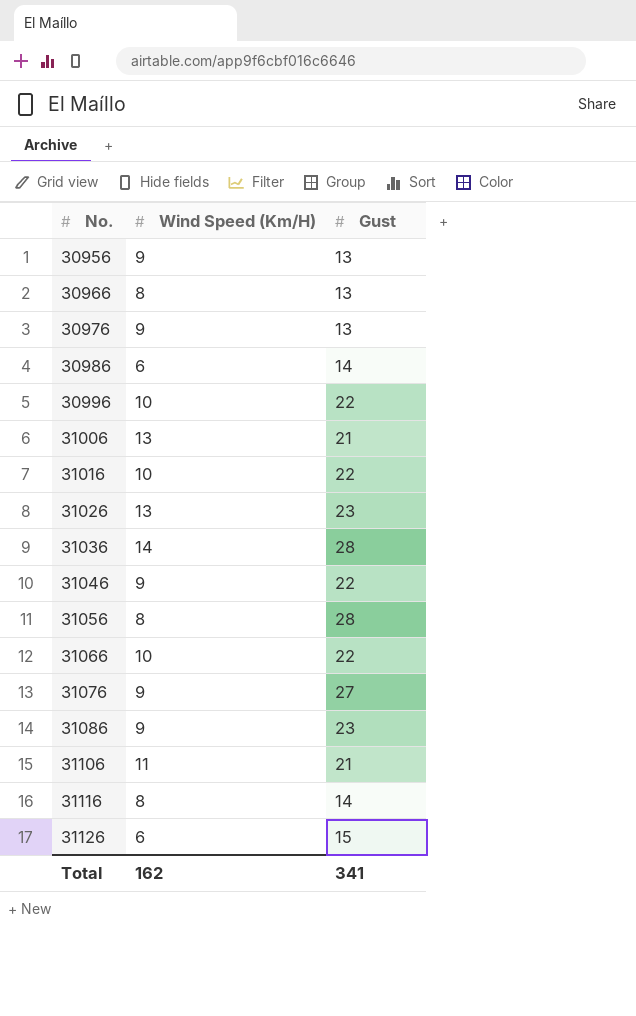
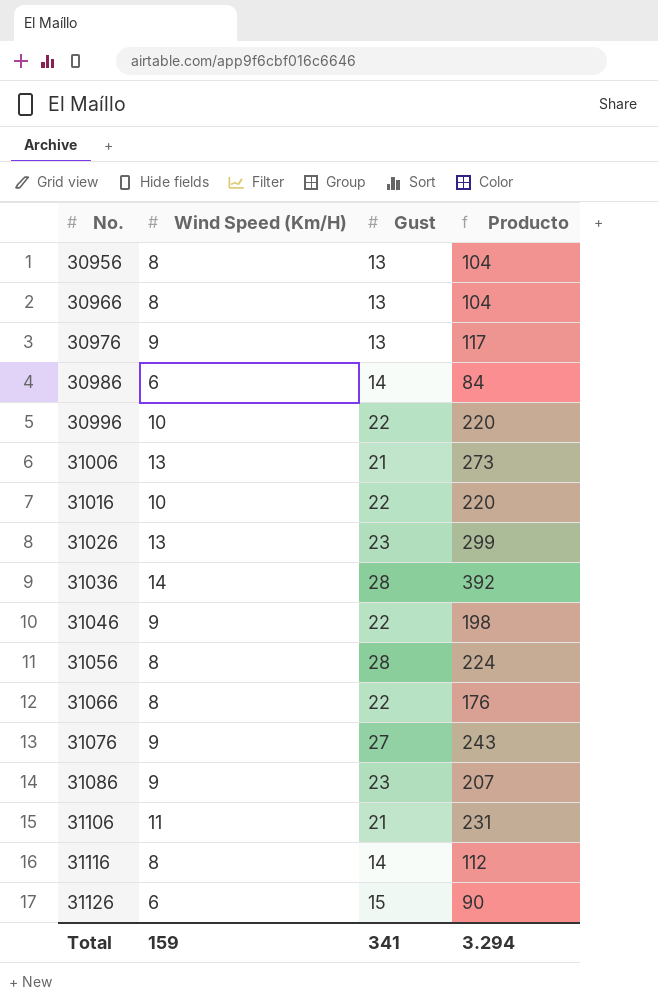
column Producto | formula: none -> [Wind Speed (Km/H)] * [Gust]
30956 | Wind Speed (Km/H): 9 -> 8
31066 | Wind Speed (Km/H): 10 -> 8
Total | Wind Speed (Km/H): 162 -> 159

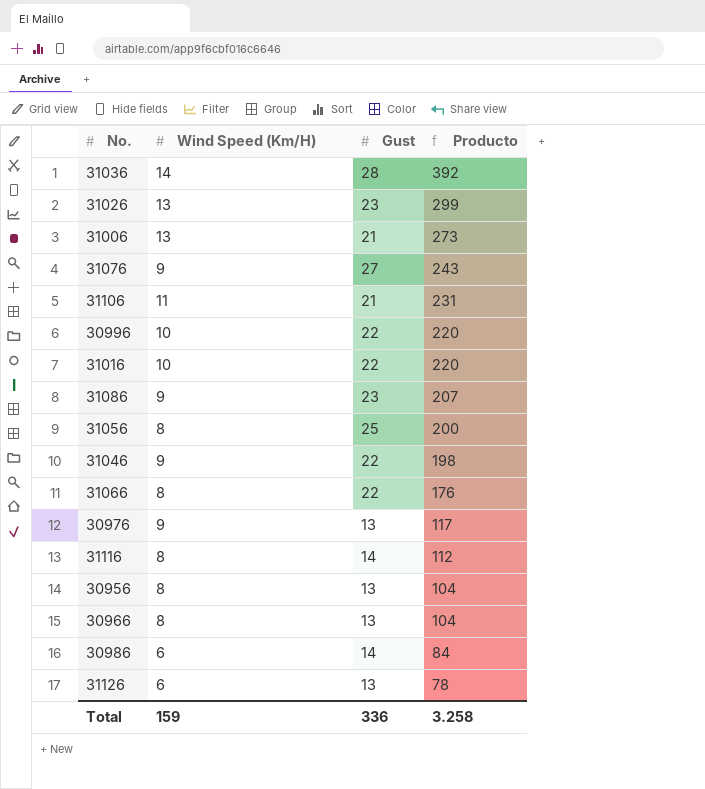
row order: No. ascending -> Producto descending
31056 | Gust: 28 -> 25
31056 | Producto: 224 -> 200
31126 | Gust: 15 -> 13
31126 | Producto: 90 -> 78
Total | Gust: 341 -> 336
Total | Producto: 3.294 -> 3.258

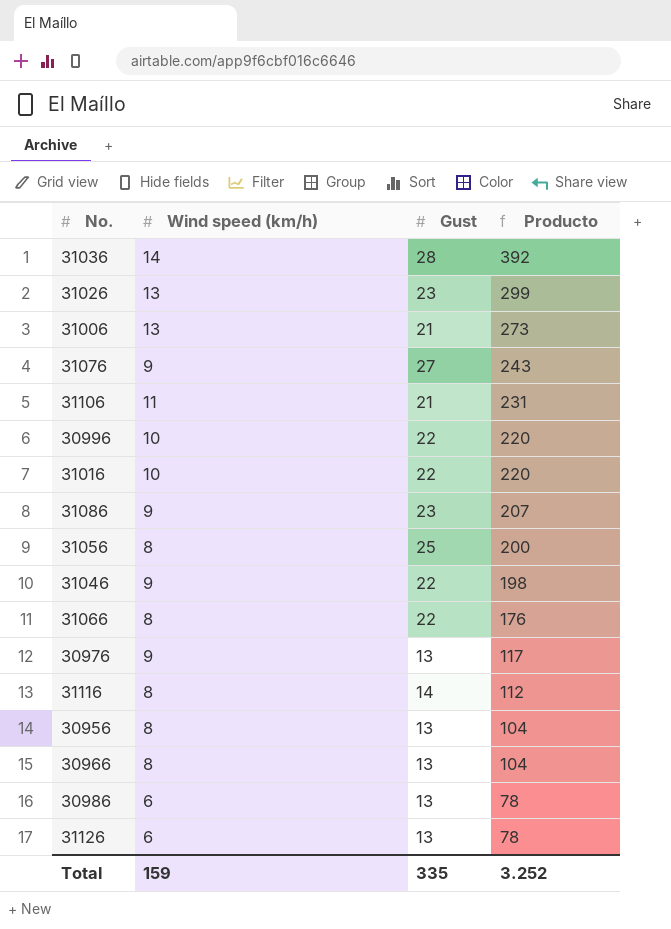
column name: Wind Speed (Km/H) -> Wind speed (km/h)
30986 | Gust: 14 -> 13
30986 | Producto: 84 -> 78
Total | Gust: 336 -> 335
Total | Producto: 3.258 -> 3.252

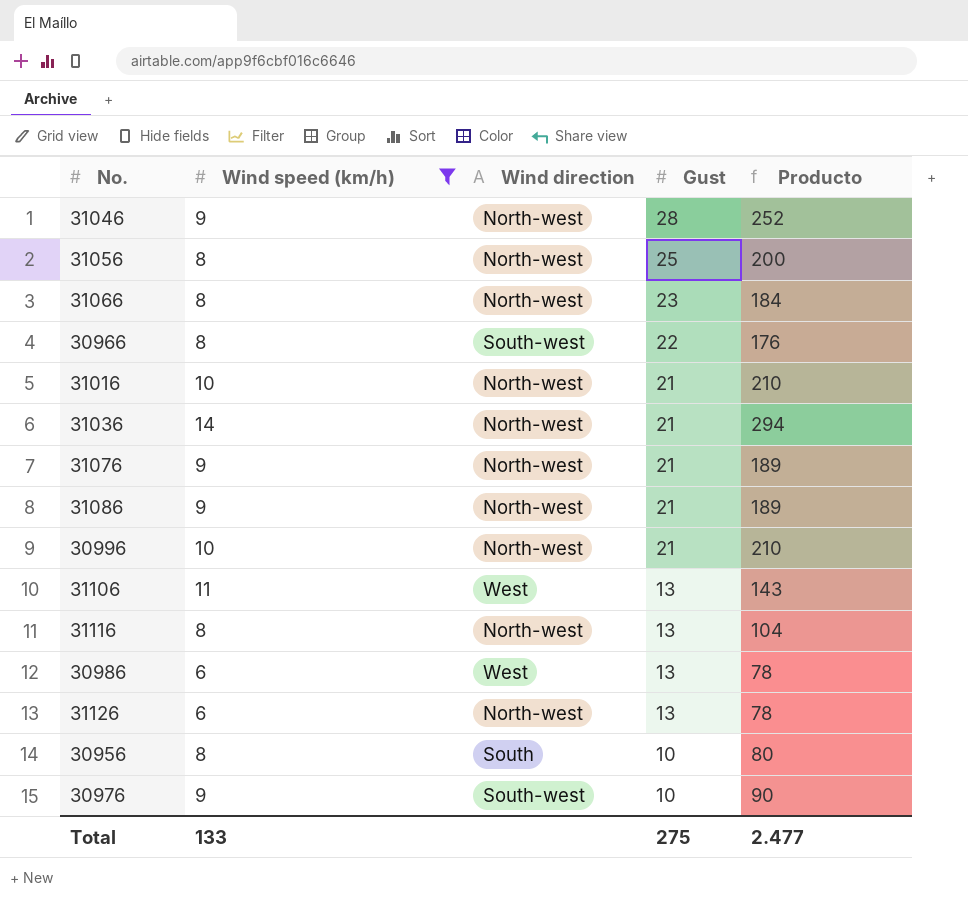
filter: none -> Wind speed (km/h) != 13
row order: Producto descending -> Gust descending
column Wind direction | position: none -> 3
31046 | Gust: 22 -> 28
31046 | Producto: 198 -> 252
31066 | Gust: 22 -> 23
31066 | Producto: 176 -> 184
30966 | Gust: 13 -> 22
30966 | Producto: 104 -> 176
31016 | Gust: 22 -> 21
31016 | Producto: 220 -> 210
31036 | Gust: 28 -> 21
31036 | Producto: 392 -> 294
31076 | Gust: 27 -> 21
31076 | Producto: 243 -> 189
31086 | Gust: 23 -> 21
31086 | Producto: 207 -> 189
30996 | Gust: 22 -> 21
30996 | Producto: 220 -> 210
31106 | Gust: 21 -> 13
31106 | Producto: 231 -> 143
31116 | Gust: 14 -> 13
31116 | Producto: 112 -> 104
30956 | Gust: 13 -> 10
30956 | Producto: 104 -> 80
30976 | Gust: 13 -> 10
30976 | Producto: 117 -> 90
Total | Wind speed (km/h): 159 -> 133
Total | Gust: 335 -> 275
Total | Producto: 3.252 -> 2.477

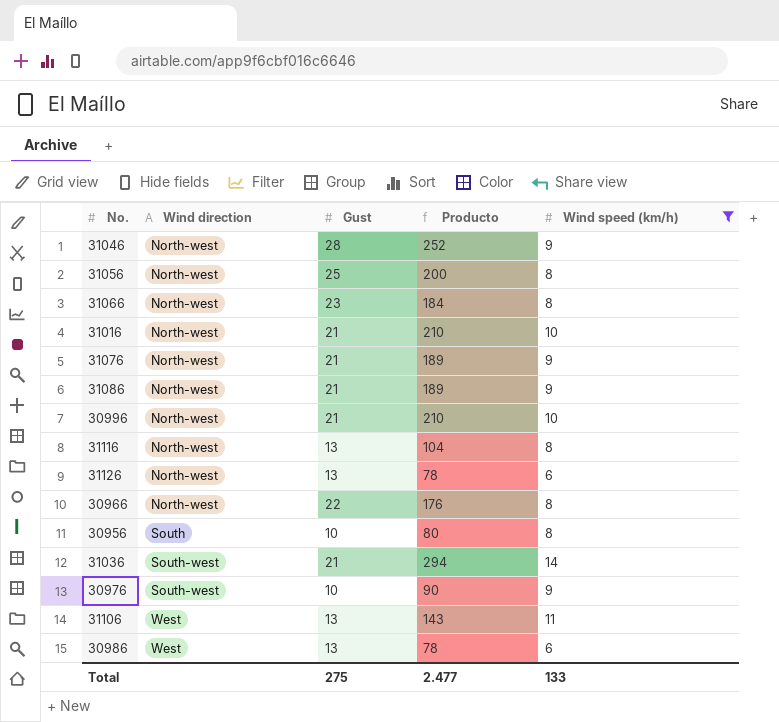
row order: Gust descending -> Wind direction ascending
column Wind speed (km/h) | position: 2 -> 5
30966 | Wind direction: South-west -> North-west
31036 | Wind direction: North-west -> South-west

